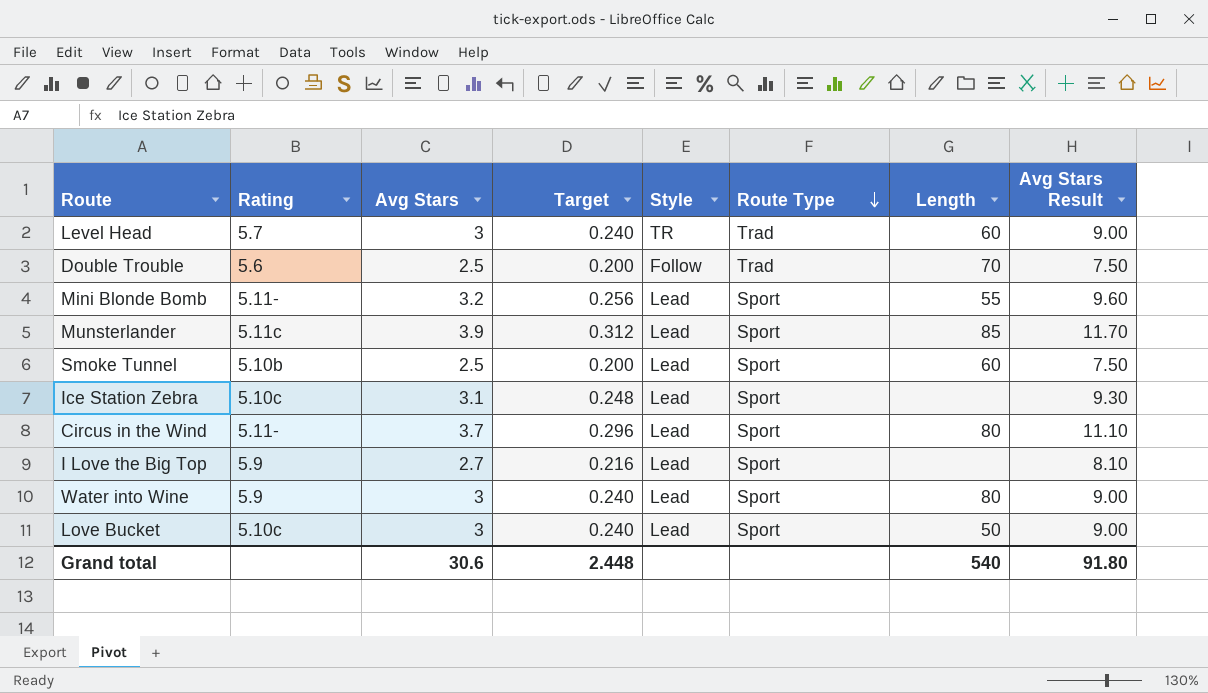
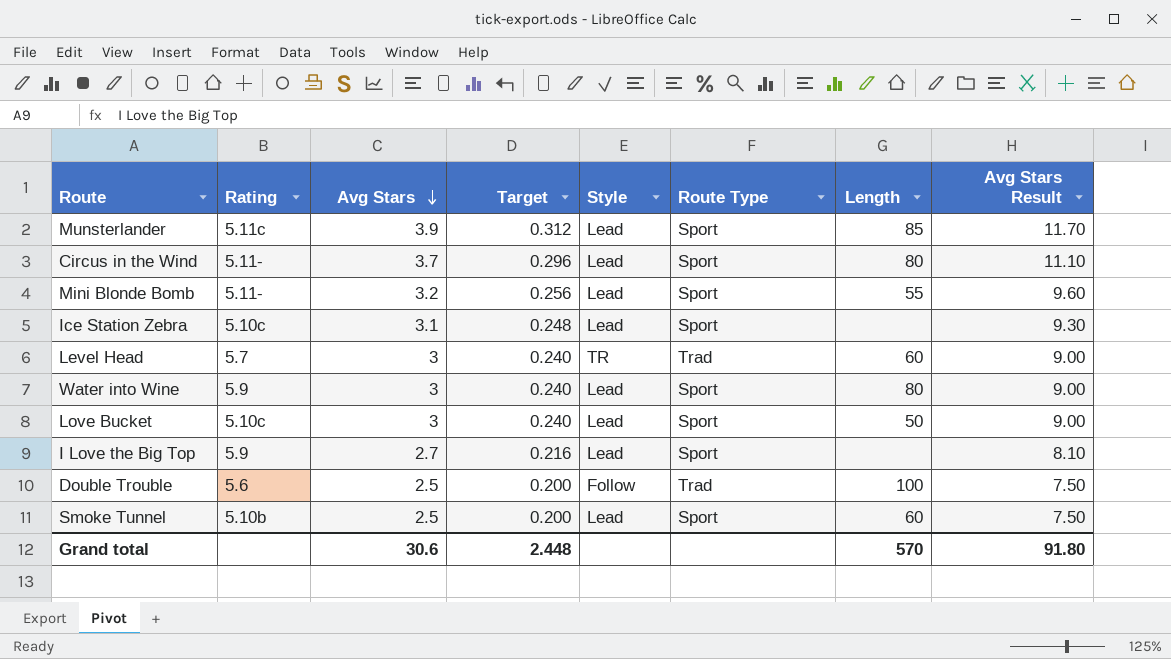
row order: Route Type descending -> Avg Stars descending
Double Trouble | Length: 70 -> 100
Grand total | Length: 540 -> 570

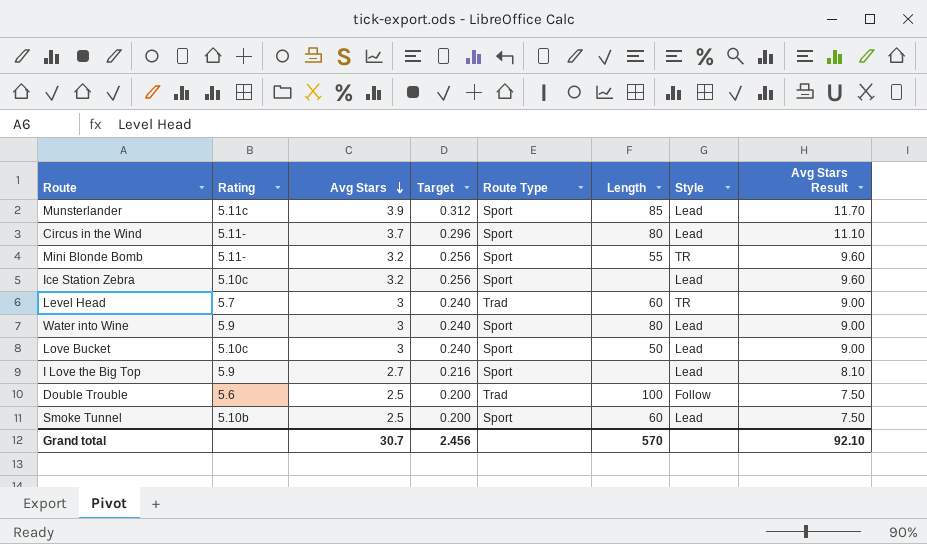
column Style | position: 5 -> 7
Mini Blonde Bomb | Style: Lead -> TR
Ice Station Zebra | Avg Stars: 3.1 -> 3.2
Ice Station Zebra | Target: 0.248 -> 0.256
Ice Station Zebra | Avg Stars Result: 9.30 -> 9.60
Grand total | Avg Stars: 30.6 -> 30.7
Grand total | Target: 2.448 -> 2.456
Grand total | Avg Stars Result: 91.80 -> 92.10

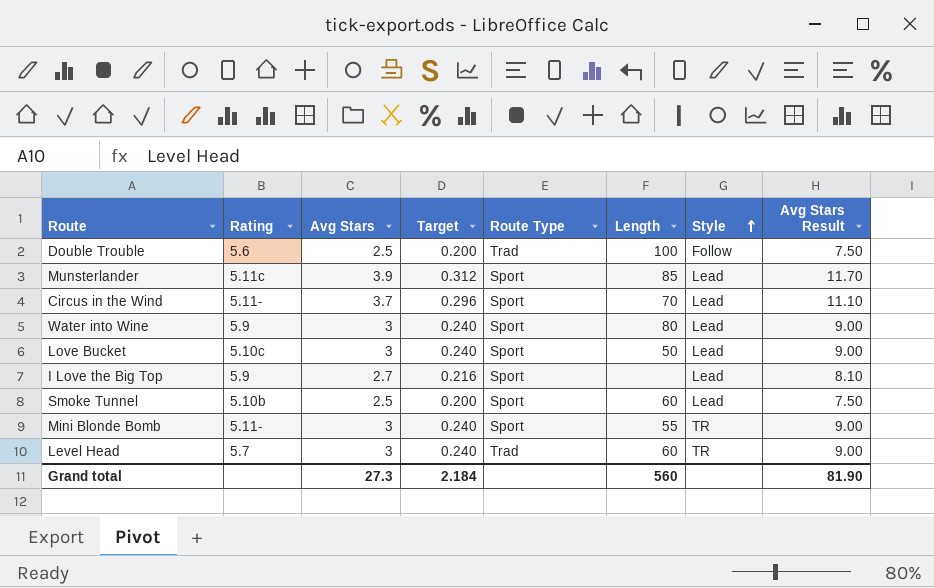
row order: Avg Stars descending -> Style ascending
row Ice Station Zebra: 5.10c | 3.2 | 0.256 | Sport | none | Lead | 9.60 -> none
Circus in the Wind | Length: 80 -> 70
Mini Blonde Bomb | Avg Stars: 3.2 -> 3
Mini Blonde Bomb | Target: 0.256 -> 0.240
Mini Blonde Bomb | Avg Stars Result: 9.60 -> 9.00
Grand total | Avg Stars: 30.7 -> 27.3
Grand total | Target: 2.456 -> 2.184
Grand total | Length: 570 -> 560
Grand total | Avg Stars Result: 92.10 -> 81.90

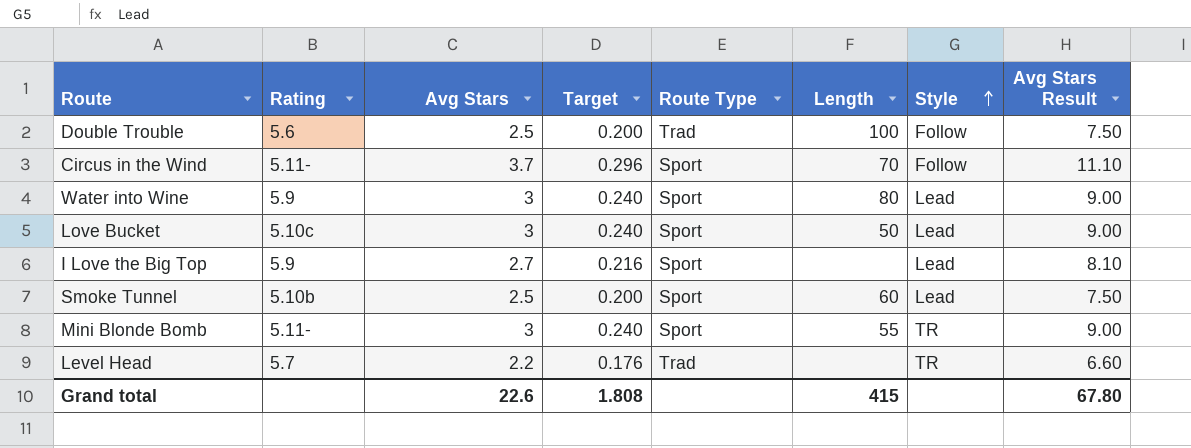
row Munsterlander: 5.11c | 3.9 | 0.312 | Sport | 85 | Lead | 11.70 -> none
Circus in the Wind | Style: Lead -> Follow
Level Head | Avg Stars: 3 -> 2.2
Level Head | Target: 0.240 -> 0.176
Level Head | Length: 60 -> none
Level Head | Avg Stars Result: 9.00 -> 6.60
Grand total | Avg Stars: 27.3 -> 22.6
Grand total | Target: 2.184 -> 1.808
Grand total | Length: 560 -> 415
Grand total | Avg Stars Result: 81.90 -> 67.80

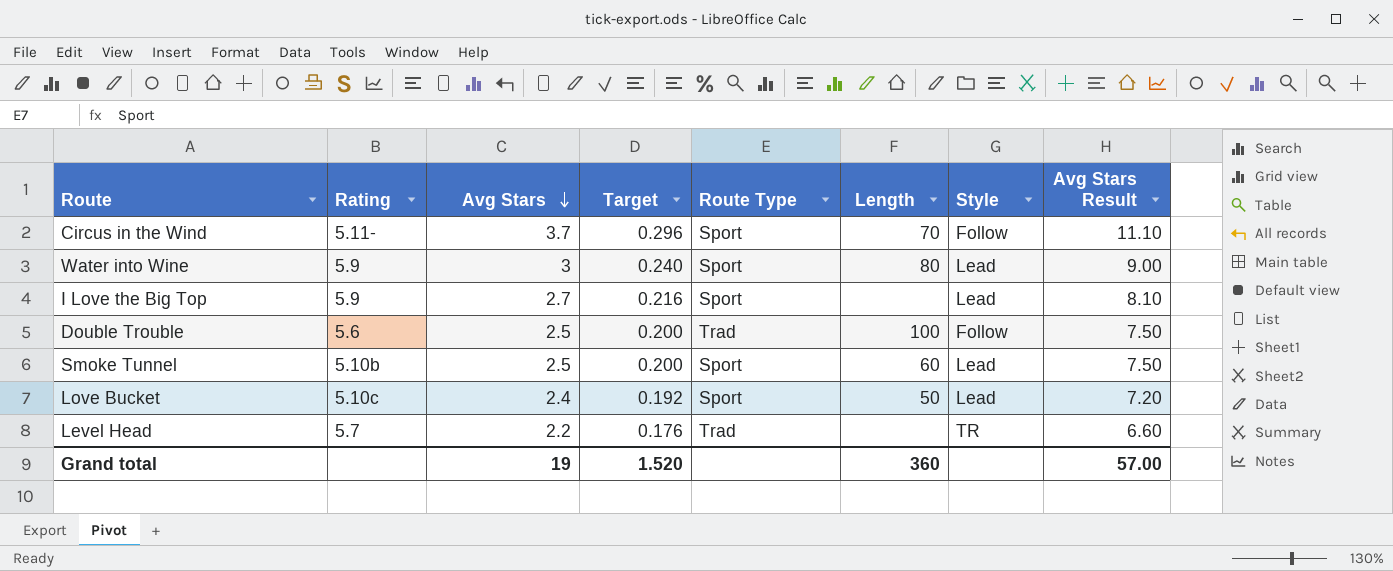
row order: Style ascending -> Avg Stars descending
row Mini Blonde Bomb: 5.11- | 3 | 0.240 | Sport | 55 | TR | 9.00 -> none
Love Bucket | Avg Stars: 3 -> 2.4
Love Bucket | Target: 0.240 -> 0.192
Love Bucket | Avg Stars Result: 9.00 -> 7.20
Grand total | Avg Stars: 22.6 -> 19
Grand total | Target: 1.808 -> 1.520
Grand total | Length: 415 -> 360
Grand total | Avg Stars Result: 67.80 -> 57.00

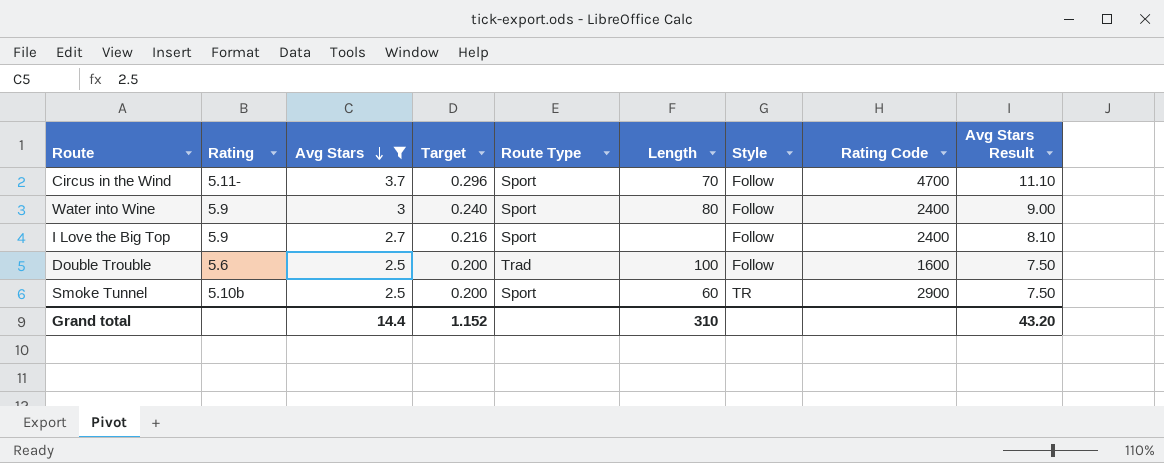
filter: none -> Avg Stars >= 2.5
column Rating Code | position: none -> 8
Water into Wine | Style: Lead -> Follow
I Love the Big Top | Style: Lead -> Follow
Smoke Tunnel | Style: Lead -> TR
Grand total | Avg Stars: 19 -> 14.4
Grand total | Target: 1.520 -> 1.152
Grand total | Length: 360 -> 310
Grand total | Avg Stars Result: 57.00 -> 43.20

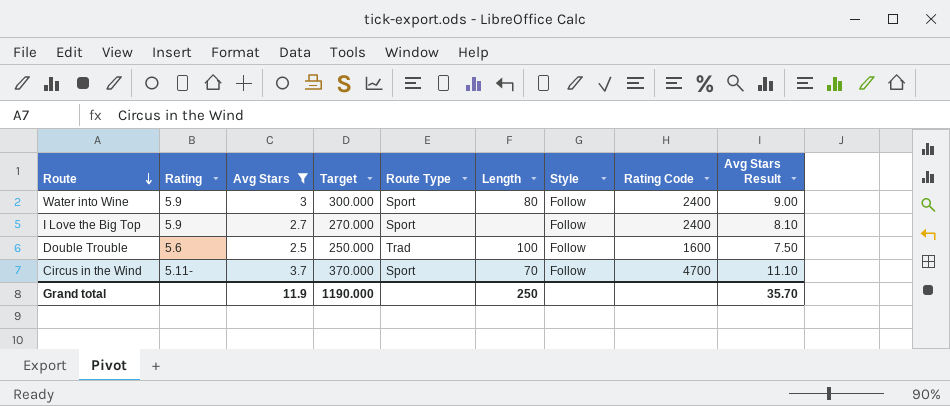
row order: Avg Stars descending -> Route descending
column Target | formula: [Avg Stars] * 0.08 -> [Avg Stars] * 100
row Smoke Tunnel: 5.10b | 2.5 | 0.200 | Sport | 60 | TR | 2900 | 7.50 -> none
Grand total | Avg Stars: 14.4 -> 11.9
Grand total | Target: 1.152 -> 1190.000
Grand total | Length: 310 -> 250
Grand total | Avg Stars Result: 43.20 -> 35.70

